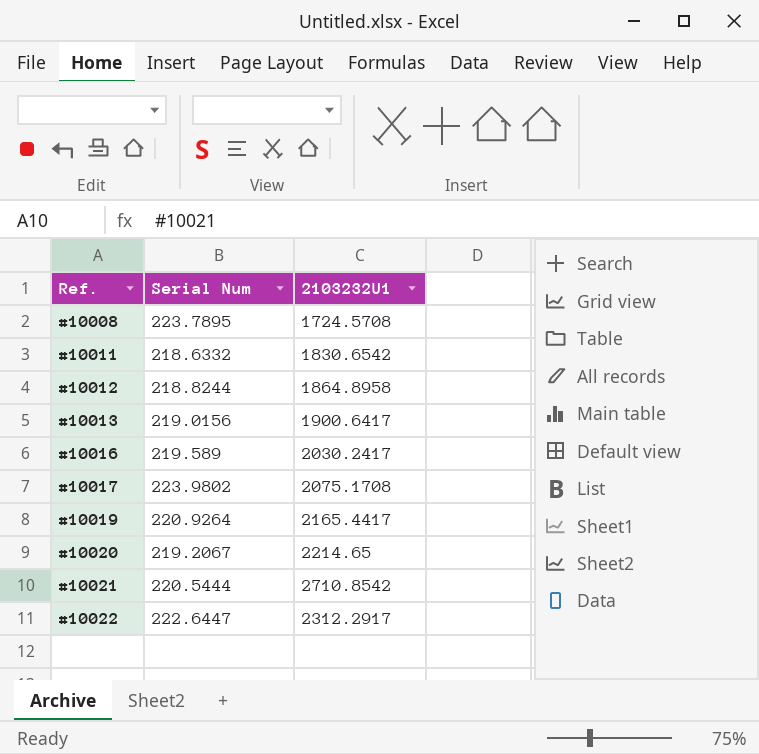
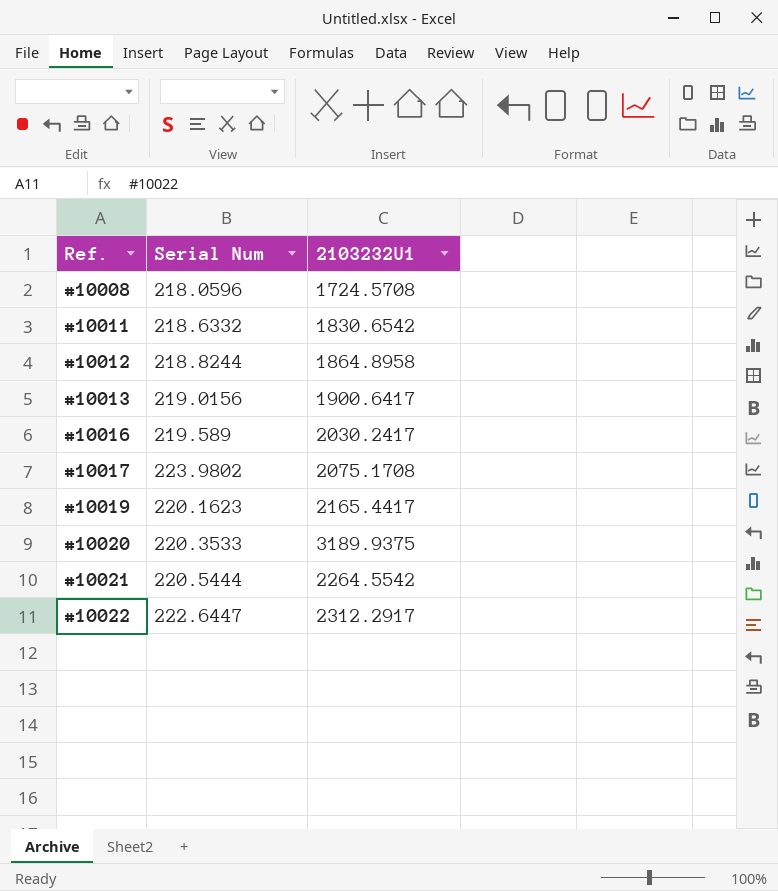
#10008 | Serial Num: 223.7895 -> 218.0596
#10019 | Serial Num: 220.9264 -> 220.1623
#10020 | Serial Num: 219.2067 -> 220.3533
#10020 | 2103232U1: 2214.65 -> 3189.9375
#10021 | 2103232U1: 2710.8542 -> 2264.5542

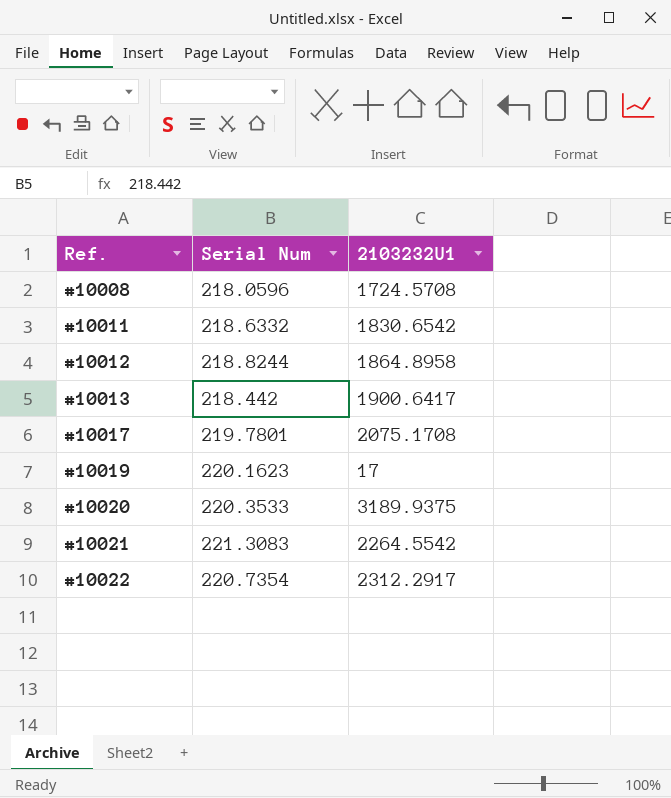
row #10016: 219.589 | 2030.2417 -> none
#10013 | Serial Num: 219.0156 -> 218.442
#10017 | Serial Num: 223.9802 -> 219.7801
#10019 | 2103232U1: 2165.4417 -> 17
#10021 | Serial Num: 220.5444 -> 221.3083
#10022 | Serial Num: 222.6447 -> 220.7354

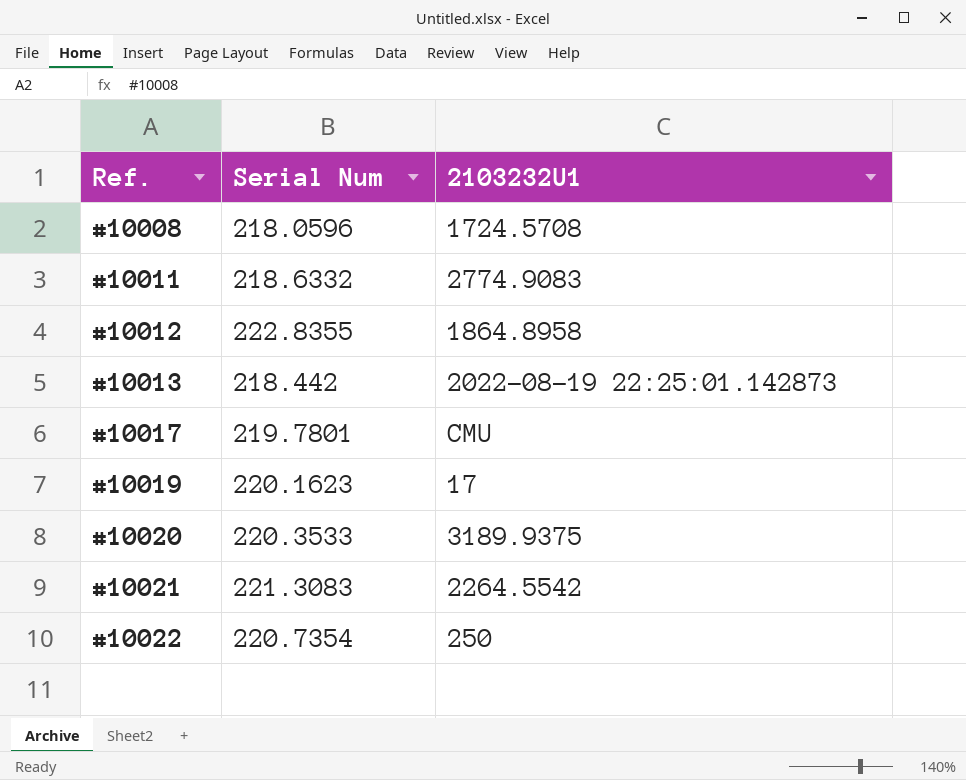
#10011 | 2103232U1: 1830.6542 -> 2774.9083
#10012 | Serial Num: 218.8244 -> 222.8355
#10013 | 2103232U1: 1900.6417 -> 2022-08-19 22:25:01.142873
#10017 | 2103232U1: 2075.1708 -> CMU
#10022 | 2103232U1: 2312.2917 -> 250

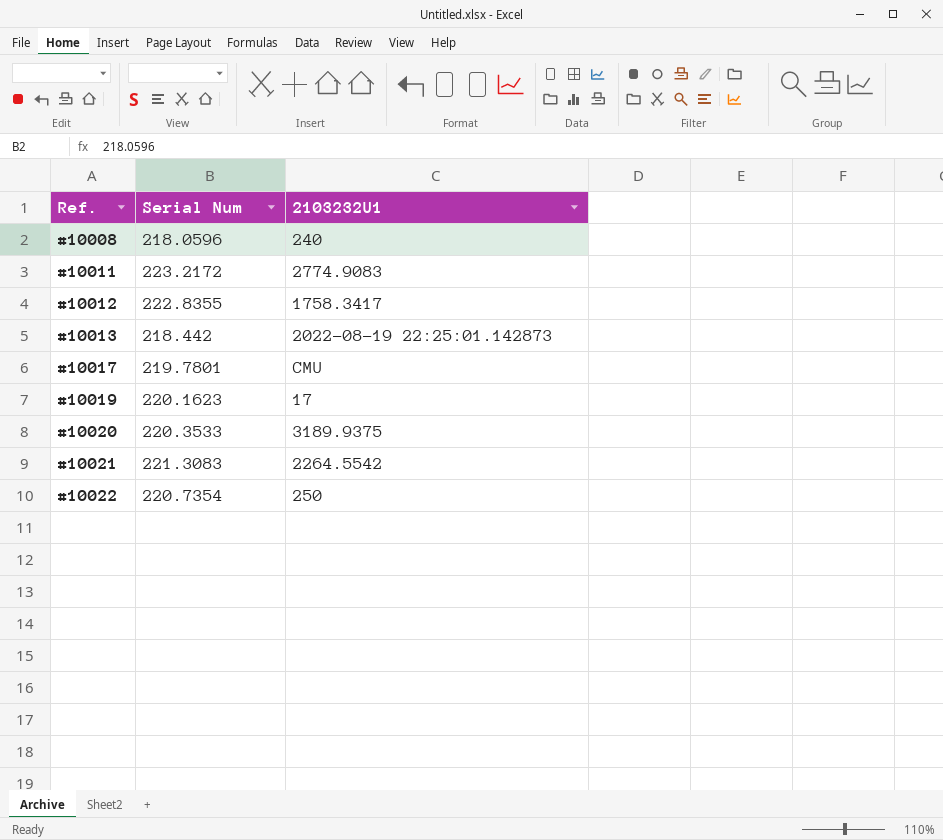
#10008 | 2103232U1: 1724.5708 -> 240
#10011 | Serial Num: 218.6332 -> 223.2172
#10012 | 2103232U1: 1864.8958 -> 1758.3417

